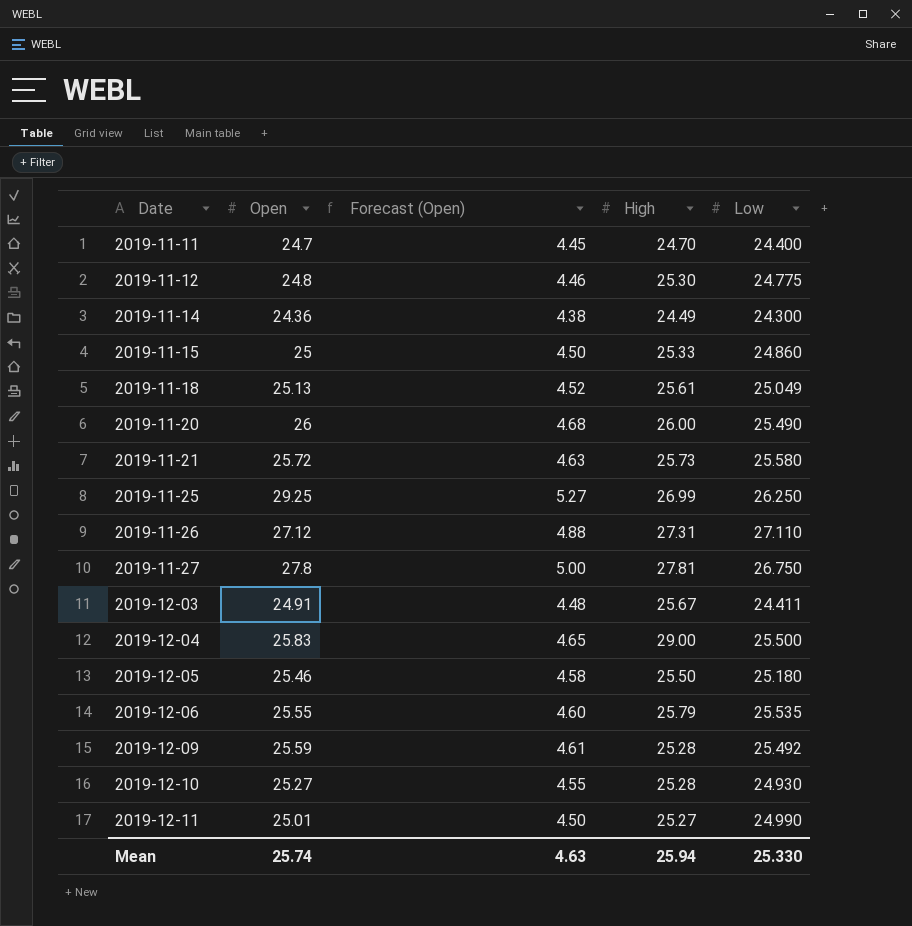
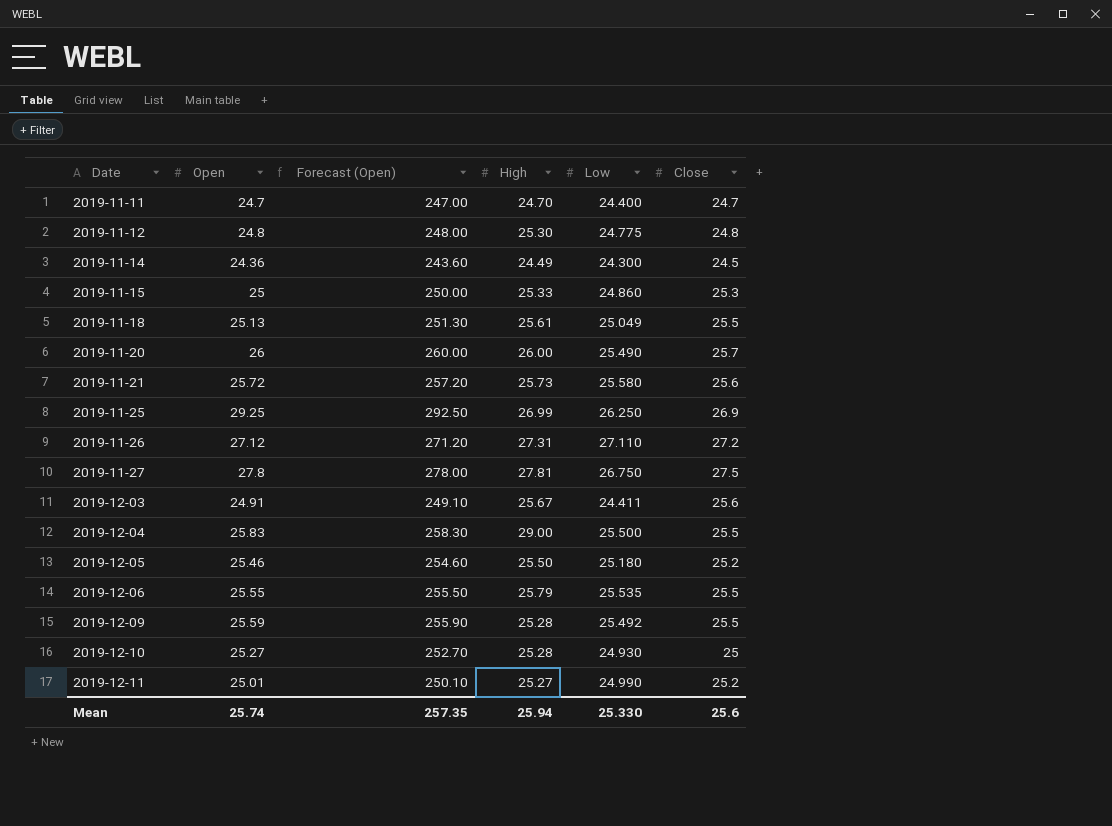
column Forecast (Open) | formula: [Open] * 0.18 -> [Open] * 10
column Close | position: none -> 6
Mean | Forecast (Open): 4.63 -> 257.35

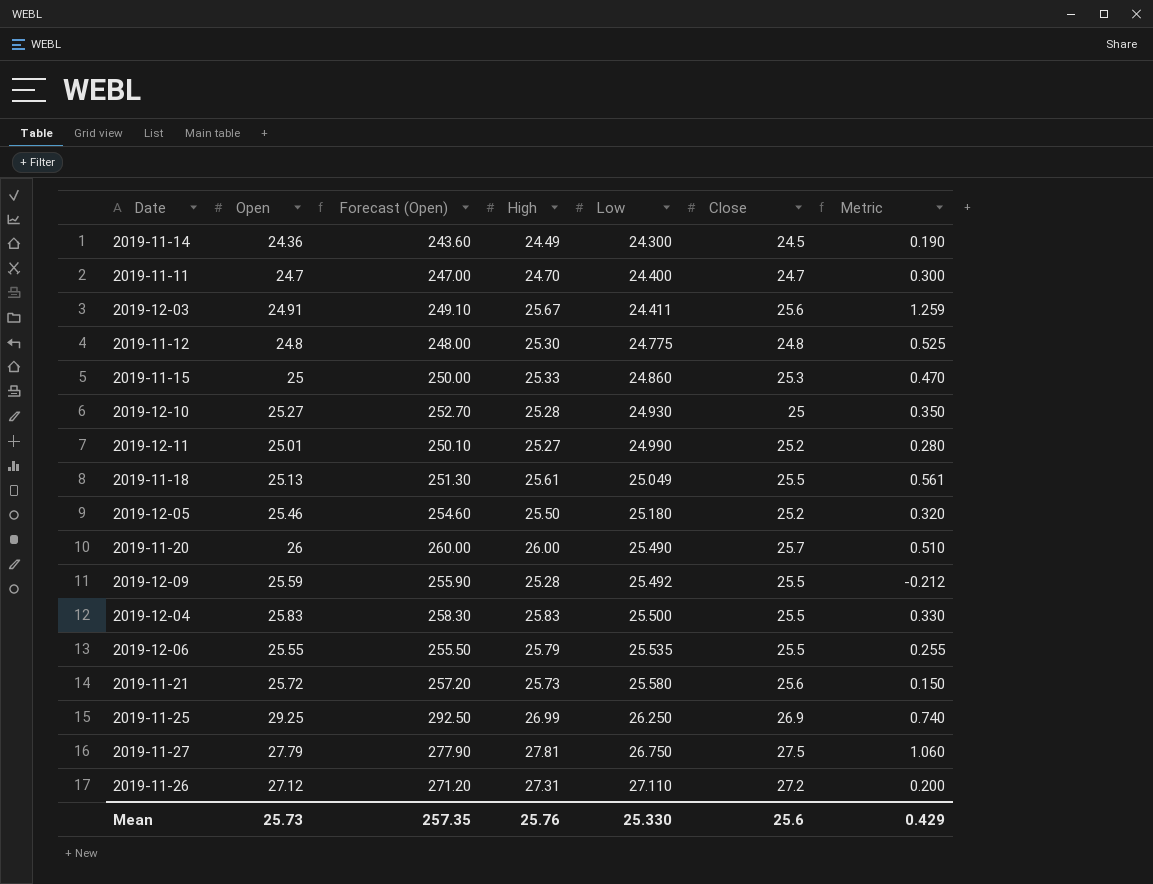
row order: Date ascending -> Low ascending
column Metric | formula: none -> [High] - [Low]
2019-12-04 | High: 29.00 -> 25.83
2019-11-27 | Open: 27.8 -> 27.79
2019-11-27 | Forecast (Open): 278.00 -> 277.90
Mean | Open: 25.74 -> 25.73
Mean | High: 25.94 -> 25.76

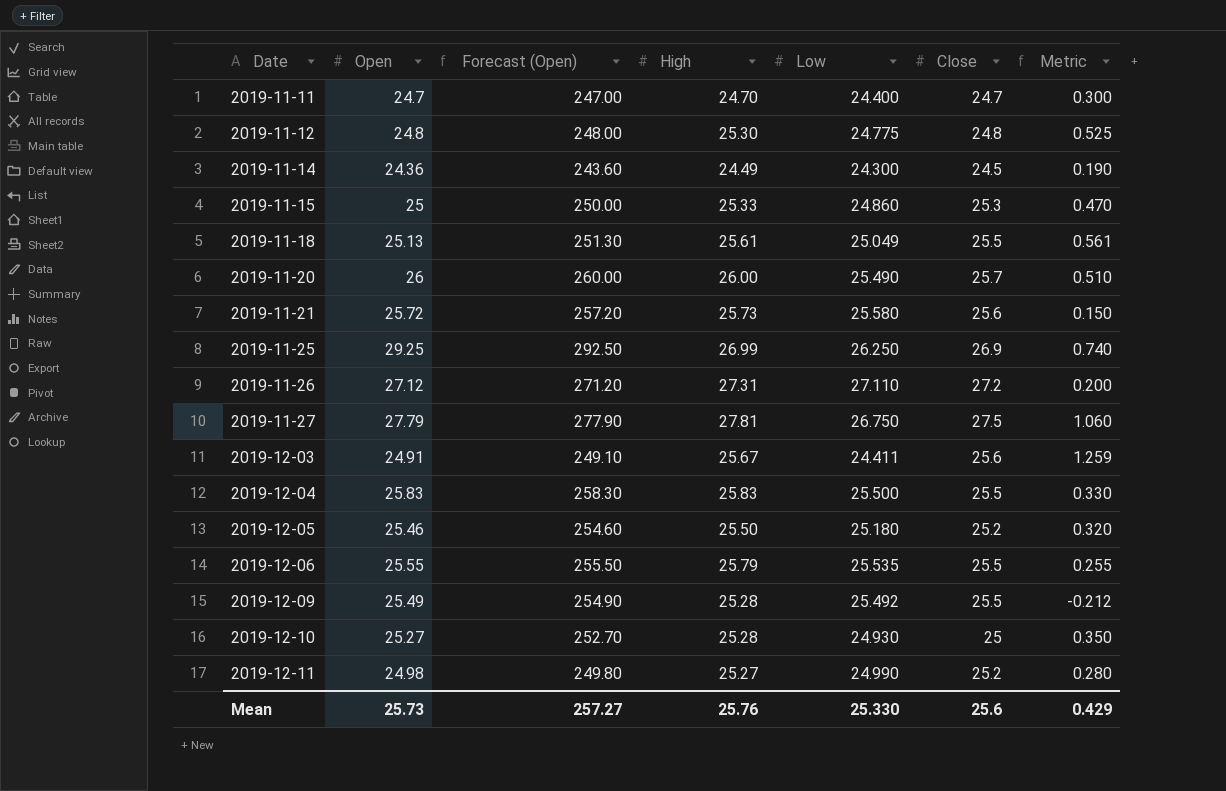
row order: Low ascending -> Date ascending
2019-12-09 | Open: 25.59 -> 25.49
2019-12-09 | Forecast (Open): 255.90 -> 254.90
2019-12-11 | Open: 25.01 -> 24.98
2019-12-11 | Forecast (Open): 250.10 -> 249.80
Mean | Forecast (Open): 257.35 -> 257.27

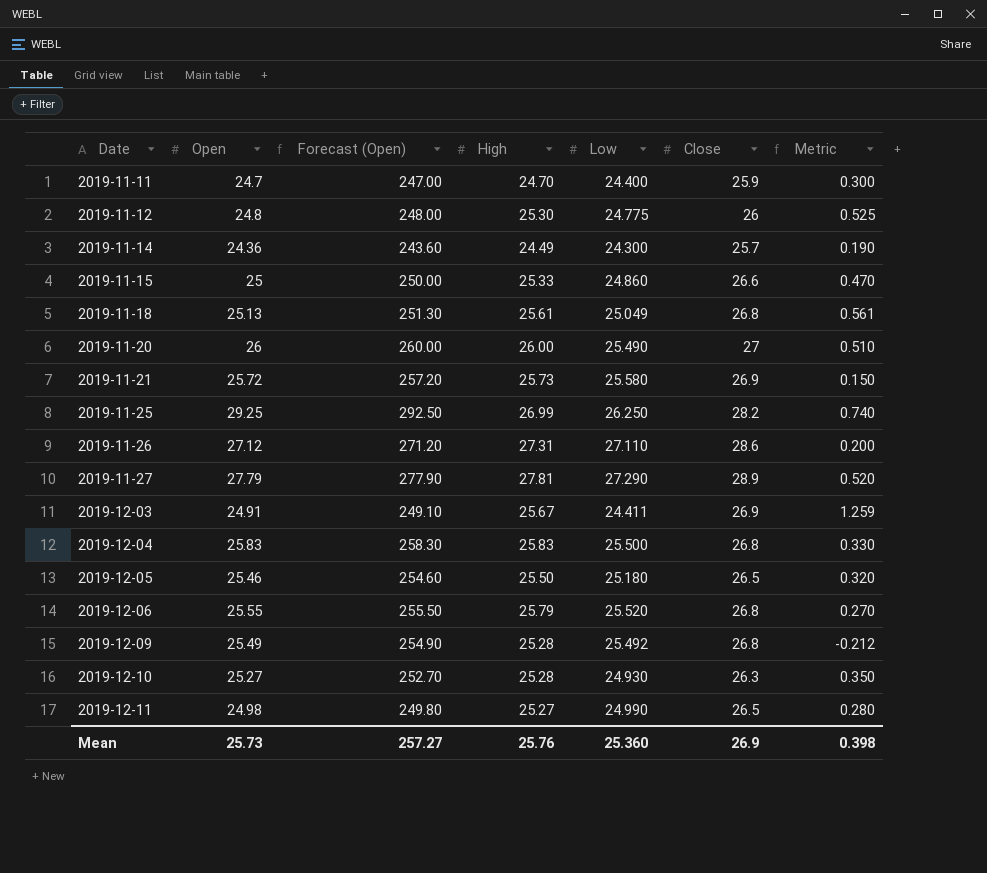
2019-11-11 | Close: 24.7 -> 25.9
2019-11-12 | Close: 24.8 -> 26
2019-11-14 | Close: 24.5 -> 25.7
2019-11-15 | Close: 25.3 -> 26.6
2019-11-18 | Close: 25.5 -> 26.8
2019-11-20 | Close: 25.7 -> 27
2019-11-21 | Close: 25.6 -> 26.9
2019-11-25 | Close: 26.9 -> 28.2
2019-11-26 | Close: 27.2 -> 28.6
2019-11-27 | Low: 26.750 -> 27.290
2019-11-27 | Close: 27.5 -> 28.9
2019-11-27 | Metric: 1.060 -> 0.520
2019-12-03 | Close: 25.6 -> 26.9
2019-12-04 | Close: 25.5 -> 26.8
2019-12-05 | Close: 25.2 -> 26.5
2019-12-06 | Low: 25.535 -> 25.520
2019-12-06 | Close: 25.5 -> 26.8
2019-12-06 | Metric: 0.255 -> 0.270
2019-12-09 | Close: 25.5 -> 26.8
2019-12-10 | Close: 25 -> 26.3
2019-12-11 | Close: 25.2 -> 26.5
Mean | Low: 25.330 -> 25.360
Mean | Close: 25.6 -> 26.9
Mean | Metric: 0.429 -> 0.398

